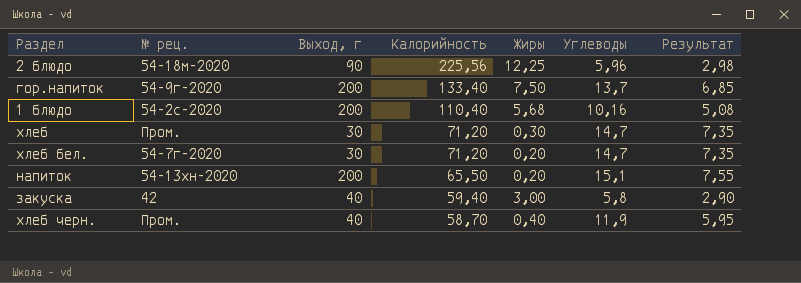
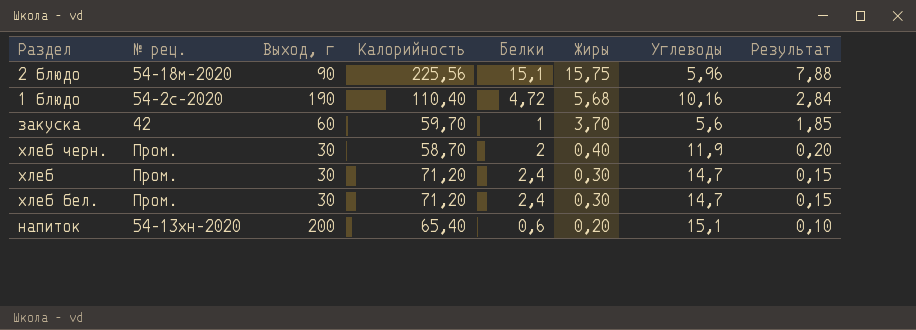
row order: Калорийность descending -> Жиры descending
column Белки | position: none -> 5
column Результат | formula: [Углеводы] * 0,5 -> [Жиры] * 0,5
row гор.напиток: 54-9г-2020 | 200 | 133,40 | 7,50 | 13,7 | 6,85 -> none
2 блюдо | Жиры: 12,25 -> 15,75
1 блюдо | Выход, г: 200 -> 190
закуска | Выход, г: 40 -> 60
закуска | Калорийность: 59,40 -> 59,70
закуска | Жиры: 3,00 -> 3,70
закуска | Углеводы: 5,8 -> 5,6
хлеб черн. | Выход, г: 40 -> 30
хлеб бел. | № рец.: 54-7г-2020 -> Пром.
хлеб бел. | Жиры: 0,20 -> 0,30
напиток | Калорийность: 65,50 -> 65,40

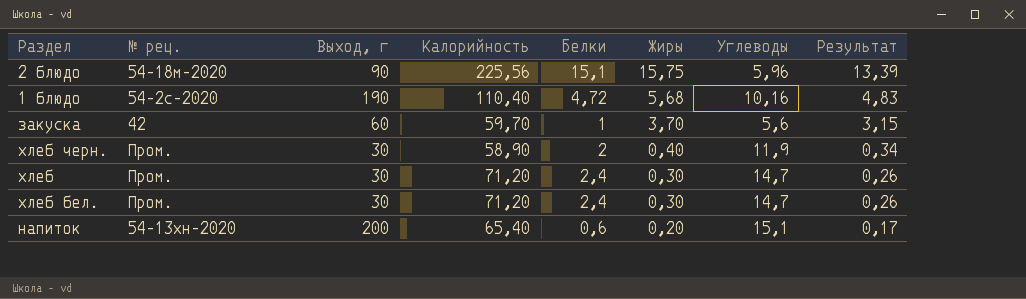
column Результат | formula: [Жиры] * 0,5 -> [Жиры] * 0,85
хлеб черн. | Калорийность: 58,70 -> 58,90

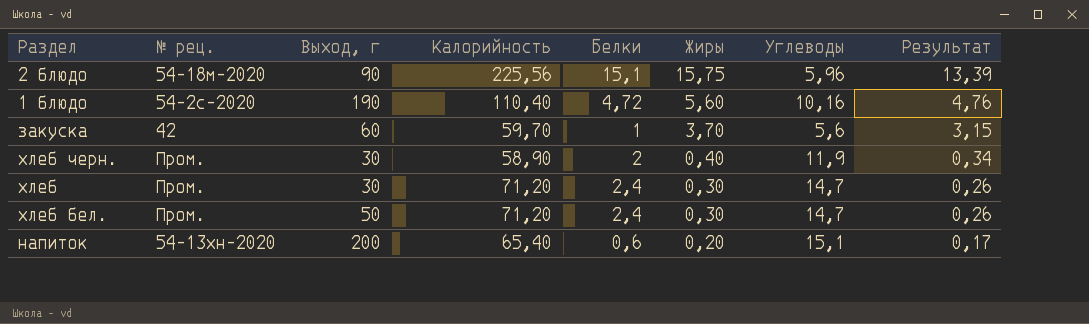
1 блюдо | Жиры: 5,68 -> 5,60
1 блюдо | Результат: 4,83 -> 4,76
хлеб бел. | Выход, г: 30 -> 50

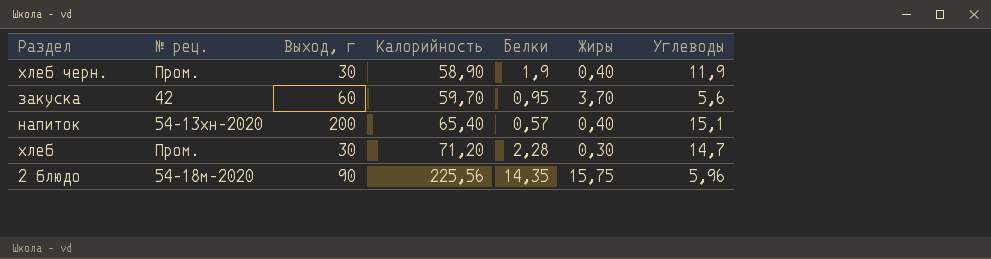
row order: Жиры descending -> Калорийность ascending
column Результат | formula: [Жиры] * 0,85 -> none
row 1 блюдо: 54-2с-2020 | 190 | 110,40 | 4,72 | 5,60 | 10,16 | 4,76 -> none
row хлеб бел.: Пром. | 50 | 71,20 | 2,4 | 0,30 | 14,7 | 0,26 -> none
хлеб черн. | Белки: 2 -> 1,9
закуска | Белки: 1 -> 0,95
напиток | Белки: 0,6 -> 0,57
напиток | Жиры: 0,20 -> 0,40
хлеб | Белки: 2,4 -> 2,28
2 блюдо | Белки: 15,1 -> 14,35

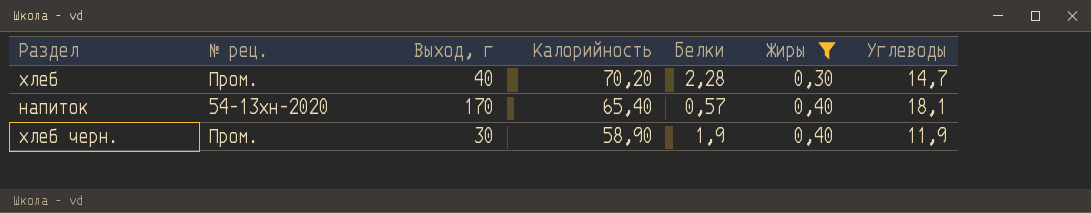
filter: none -> Жиры <= 0,40
row order: Калорийность ascending -> Калорийность descending
хлеб | Выход, г: 30 -> 40
хлеб | Калорийность: 71,20 -> 70,20
напиток | Выход, г: 200 -> 170
напиток | Углеводы: 15,1 -> 18,1

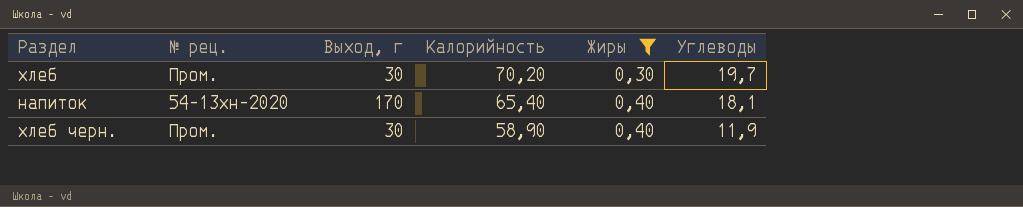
column Белки | position: 5 -> none
хлеб | Выход, г: 40 -> 30
хлеб | Углеводы: 14,7 -> 19,7

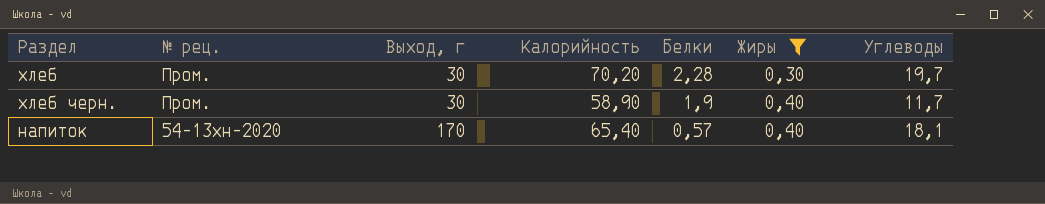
row order: Калорийность descending -> № рец. descending
column Белки | position: none -> 5
хлеб черн. | Углеводы: 11,9 -> 11,7

